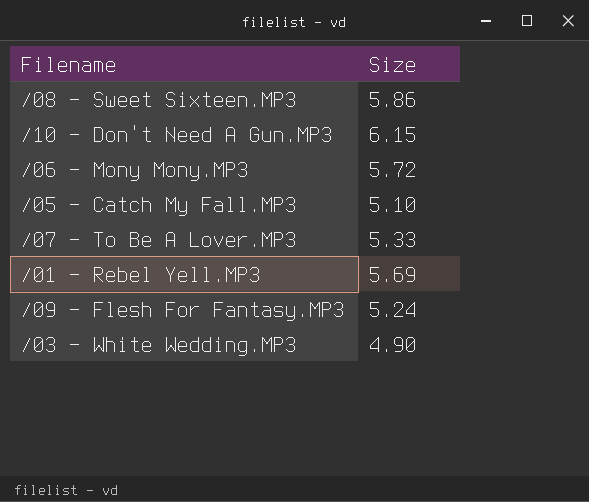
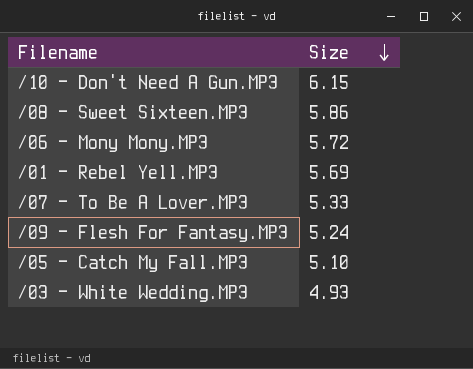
row order: none -> Size descending
/03 - White Wedding.MP3 | Size: 4.90 -> 4.93

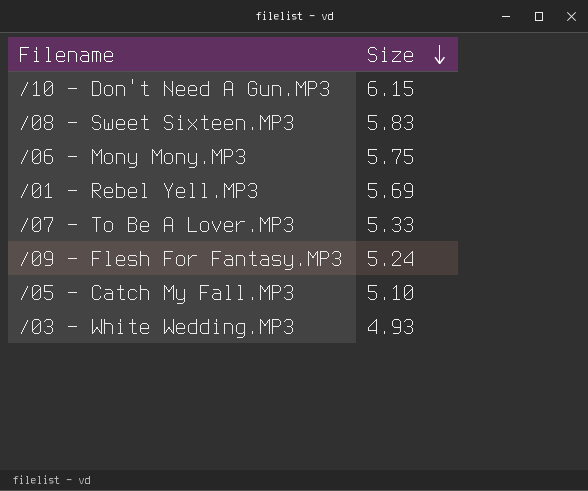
/08 - Sweet Sixteen.MP3 | Size: 5.86 -> 5.83
/06 - Mony Mony.MP3 | Size: 5.72 -> 5.75

